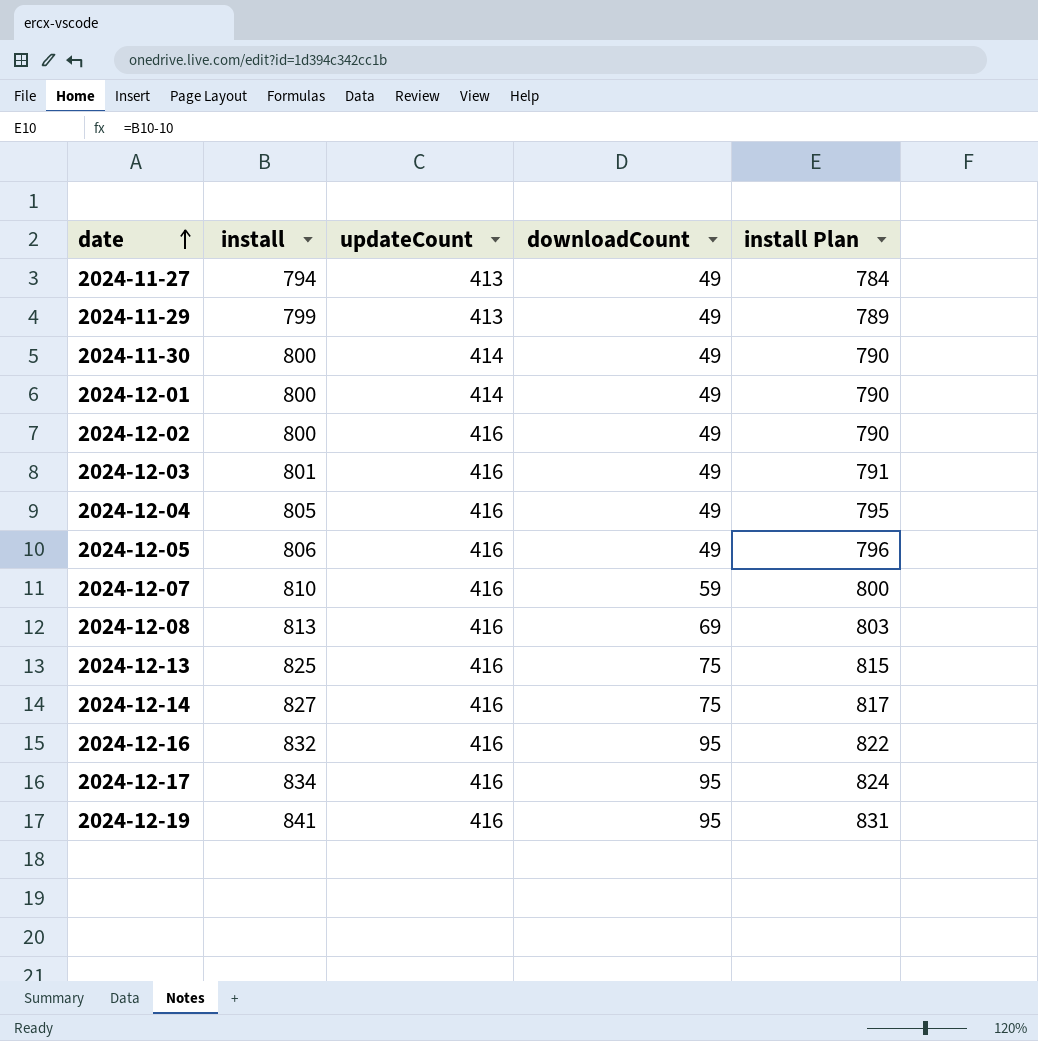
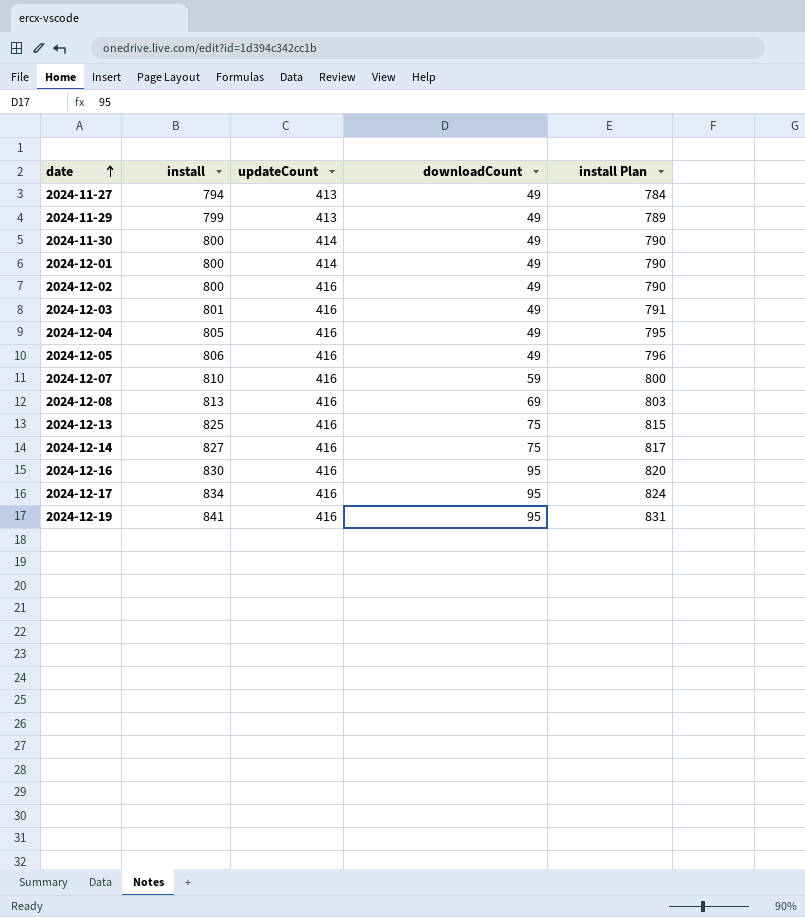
2024-12-16 | install: 832 -> 830
2024-12-16 | install Plan: 822 -> 820

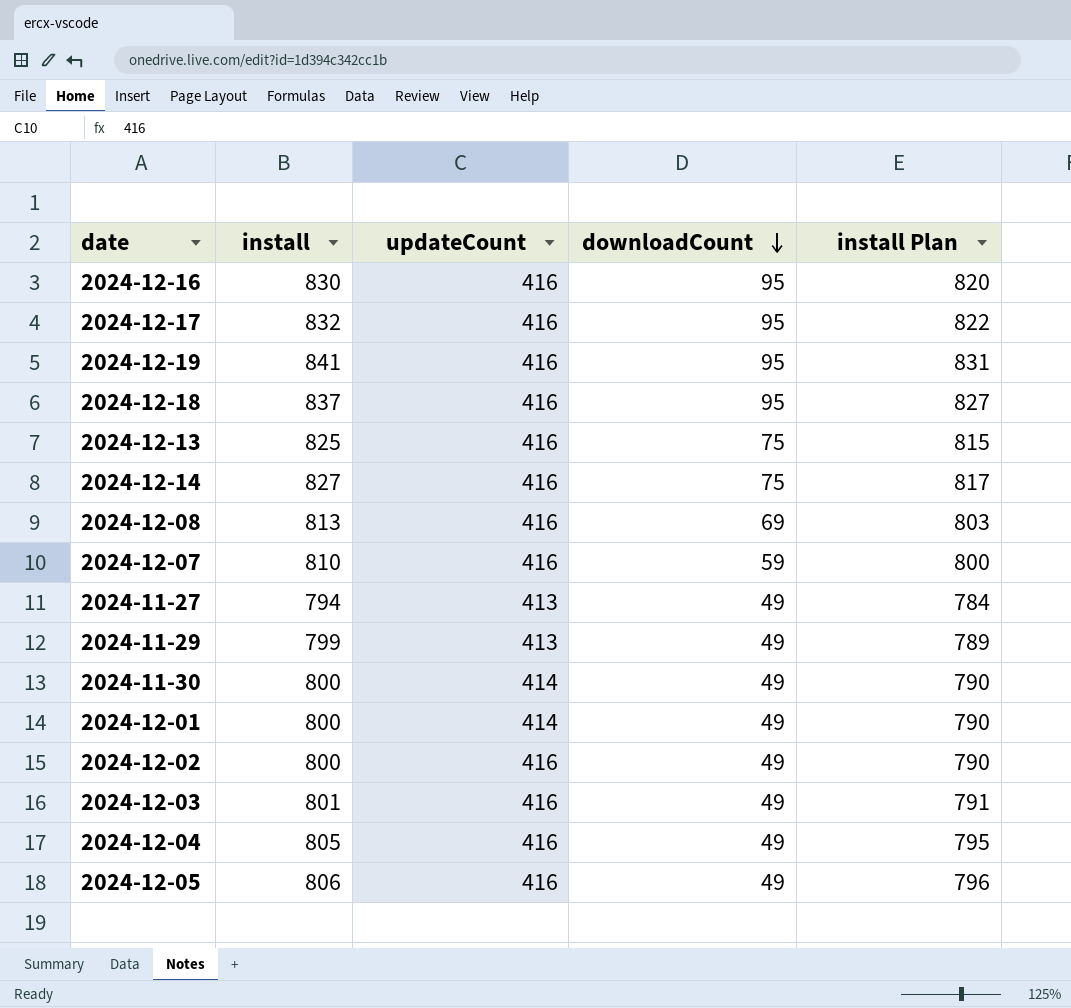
row order: date ascending -> downloadCount descending
2024-12-17 | install: 834 -> 832
2024-12-17 | install Plan: 824 -> 822
row 2024-12-18: none -> 837 | 416 | 95 | 827

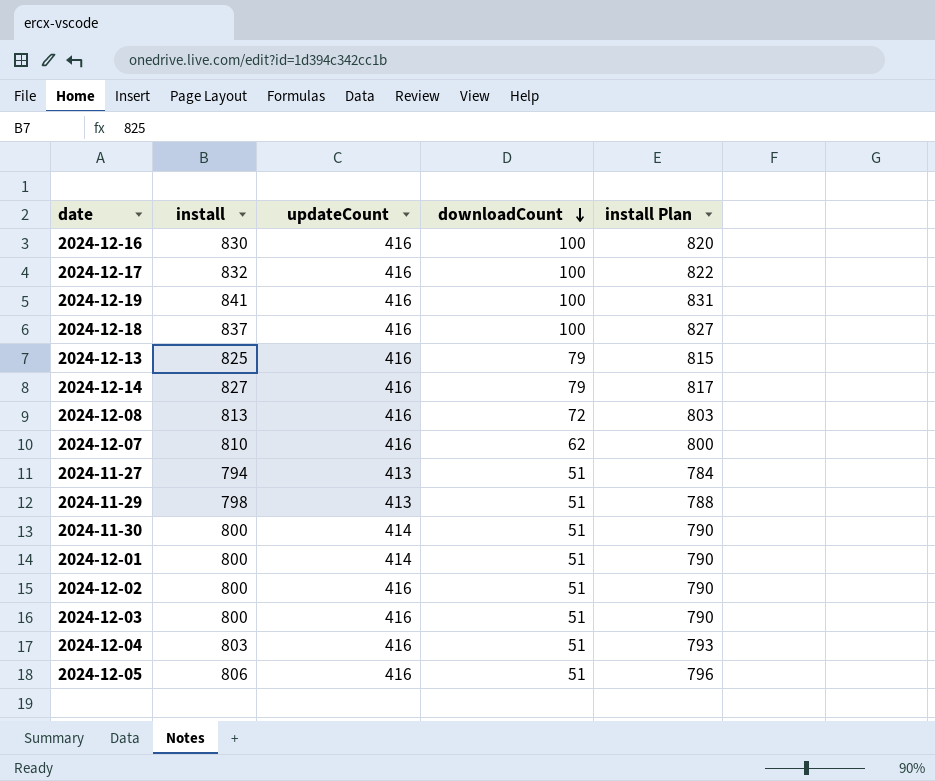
2024-12-16 | downloadCount: 95 -> 100
2024-12-17 | downloadCount: 95 -> 100
2024-12-19 | downloadCount: 95 -> 100
2024-12-18 | downloadCount: 95 -> 100
2024-12-13 | downloadCount: 75 -> 79
2024-12-14 | downloadCount: 75 -> 79
2024-12-08 | downloadCount: 69 -> 72
2024-12-07 | downloadCount: 59 -> 62
2024-11-27 | downloadCount: 49 -> 51
2024-11-29 | install: 799 -> 798
2024-11-29 | downloadCount: 49 -> 51
2024-11-29 | install Plan: 789 -> 788
2024-11-30 | downloadCount: 49 -> 51
2024-12-01 | downloadCount: 49 -> 51
2024-12-02 | downloadCount: 49 -> 51
2024-12-03 | install: 801 -> 800
2024-12-03 | downloadCount: 49 -> 51
2024-12-03 | install Plan: 791 -> 790
2024-12-04 | install: 805 -> 803
2024-12-04 | downloadCount: 49 -> 51
2024-12-04 | install Plan: 795 -> 793
2024-12-05 | downloadCount: 49 -> 51

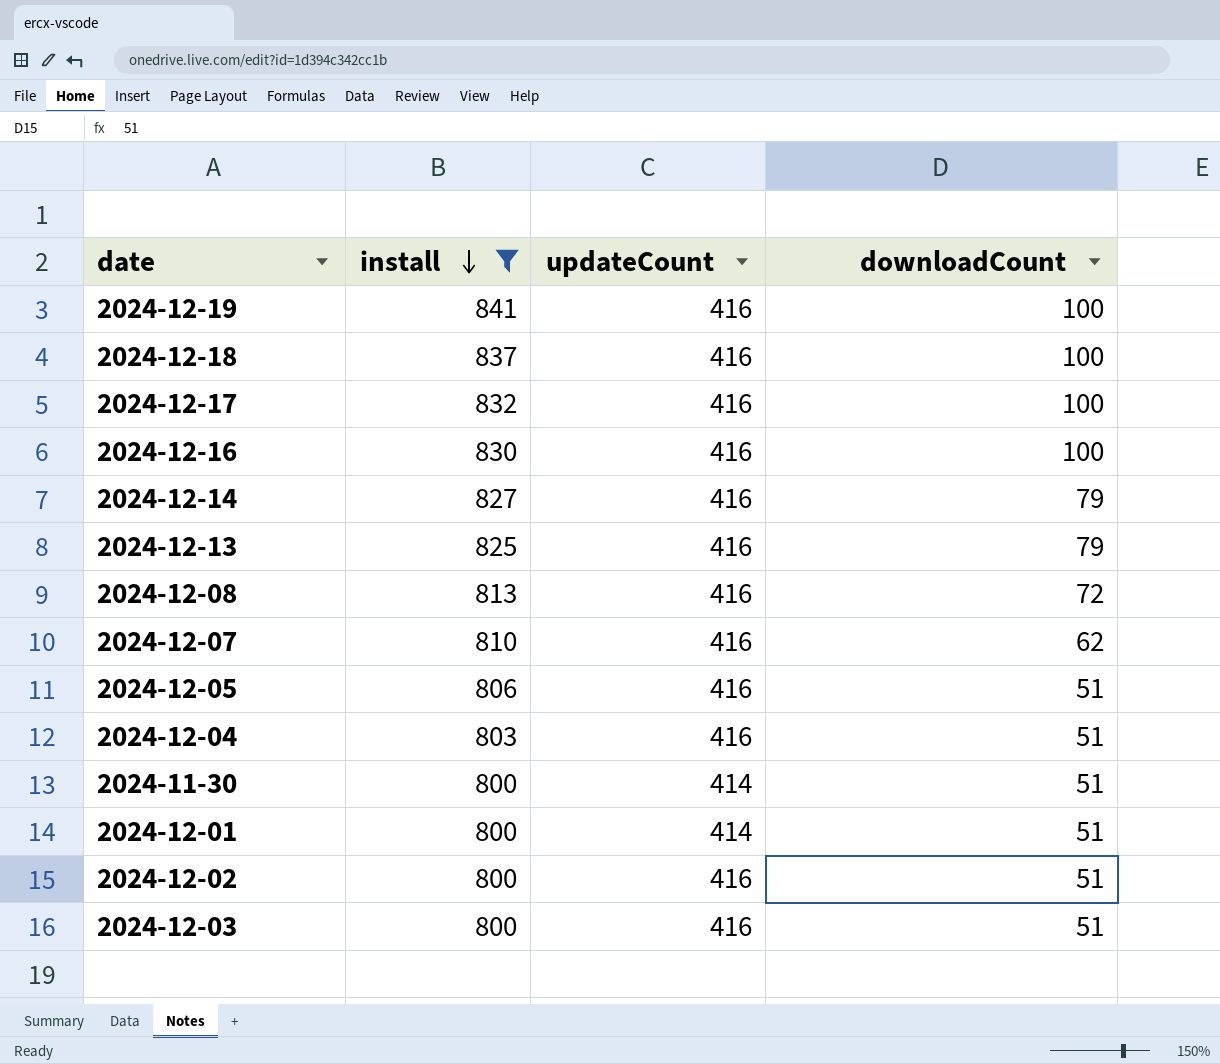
filter: none -> install >= 800
row order: downloadCount descending -> install descending
column install Plan | formula: [install] - 10 -> none

